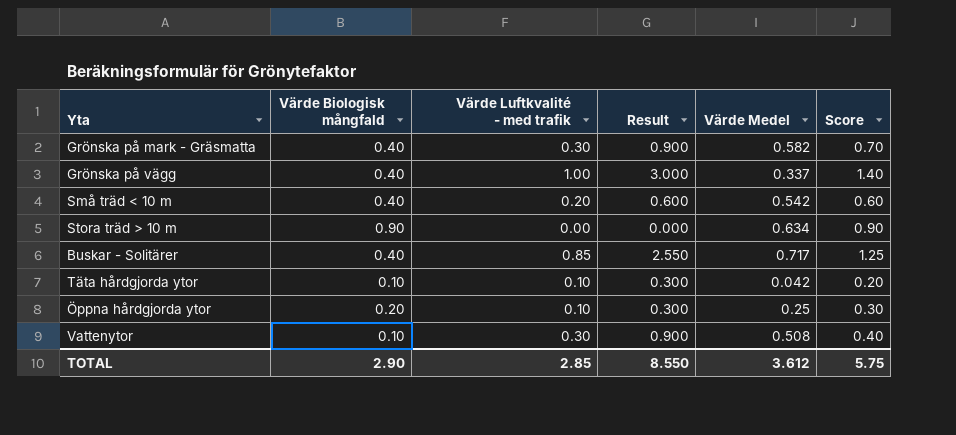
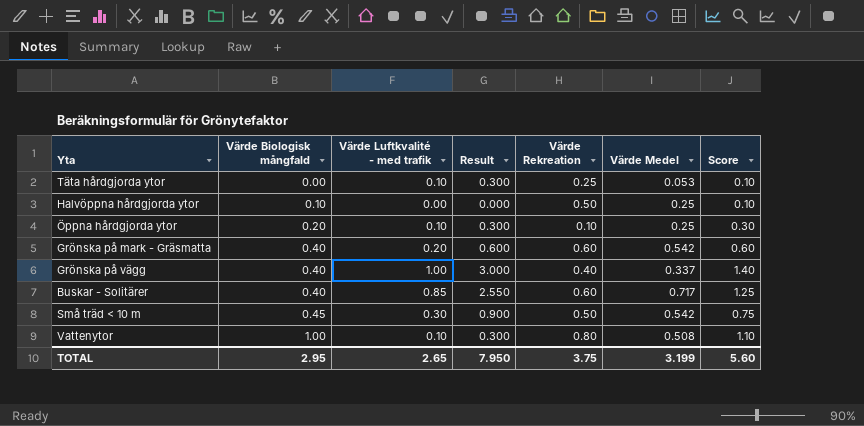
row order: none -> Värde Biologisk mångfald ascending
column Värde Rekreation | position: none -> 5
row Stora träd > 10 m: 0.90 | 0.00 | 0.000 | 0.634 | 0.90 -> none
Täta hårdgjorda ytor | Värde Biologisk mångfald: 0.10 -> 0.00
Täta hårdgjorda ytor | Värde Medel: 0.042 -> 0.053
Täta hårdgjorda ytor | Score: 0.20 -> 0.10
row Halvöppna hårdgjorda ytor: none -> 0.10 | 0.00 | 0.000 | 0.50 | 0.25 | 0.10
Grönska på mark - Gräsmatta | Värde Luftkvalité - med trafik: 0.30 -> 0.20
Grönska på mark - Gräsmatta | Result: 0.900 -> 0.600
Grönska på mark - Gräsmatta | Värde Medel: 0.582 -> 0.542
Grönska på mark - Gräsmatta | Score: 0.70 -> 0.60
Små träd < 10 m | Värde Biologisk mångfald: 0.40 -> 0.45
Små träd < 10 m | Värde Luftkvalité - med trafik: 0.20 -> 0.30
Små träd < 10 m | Result: 0.600 -> 0.900
Små träd < 10 m | Score: 0.60 -> 0.75
Vattenytor | Värde Biologisk mångfald: 0.10 -> 1.00
Vattenytor | Värde Luftkvalité - med trafik: 0.30 -> 0.10
Vattenytor | Result: 0.900 -> 0.300
Vattenytor | Score: 0.40 -> 1.10
TOTAL | Värde Biologisk mångfald: 2.90 -> 2.95
TOTAL | Värde Luftkvalité - med trafik: 2.85 -> 2.65
TOTAL | Result: 8.550 -> 7.950
TOTAL | Värde Medel: 3.612 -> 3.199
TOTAL | Score: 5.75 -> 5.60

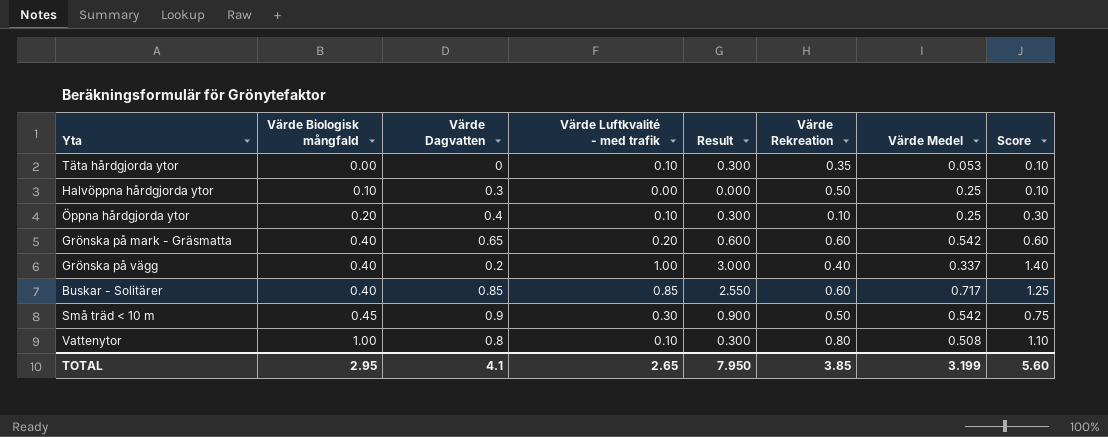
column Värde Dagvatten | position: none -> 3
Täta hårdgjorda ytor | Värde Rekreation: 0.25 -> 0.35
TOTAL | Värde Rekreation: 3.75 -> 3.85

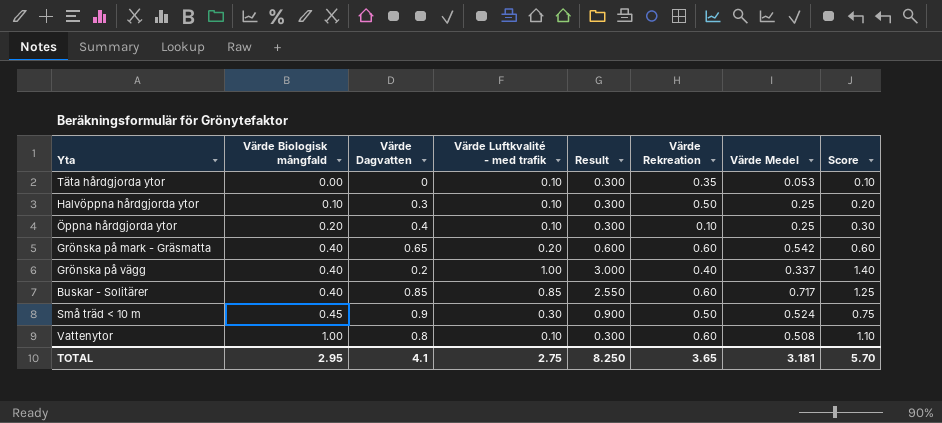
Halvöppna hårdgjorda ytor | Värde Luftkvalité - med trafik: 0.00 -> 0.10
Halvöppna hårdgjorda ytor | Result: 0.000 -> 0.300
Halvöppna hårdgjorda ytor | Score: 0.10 -> 0.20
Små träd < 10 m | Värde Medel: 0.542 -> 0.524
Vattenytor | Värde Rekreation: 0.80 -> 0.60
TOTAL | Värde Luftkvalité - med trafik: 2.65 -> 2.75
TOTAL | Result: 7.950 -> 8.250
TOTAL | Värde Rekreation: 3.85 -> 3.65
TOTAL | Värde Medel: 3.199 -> 3.181
TOTAL | Score: 5.60 -> 5.70

